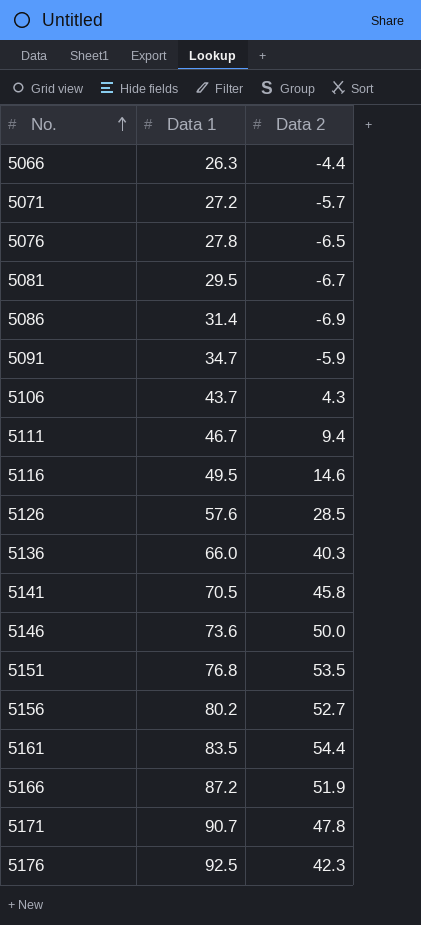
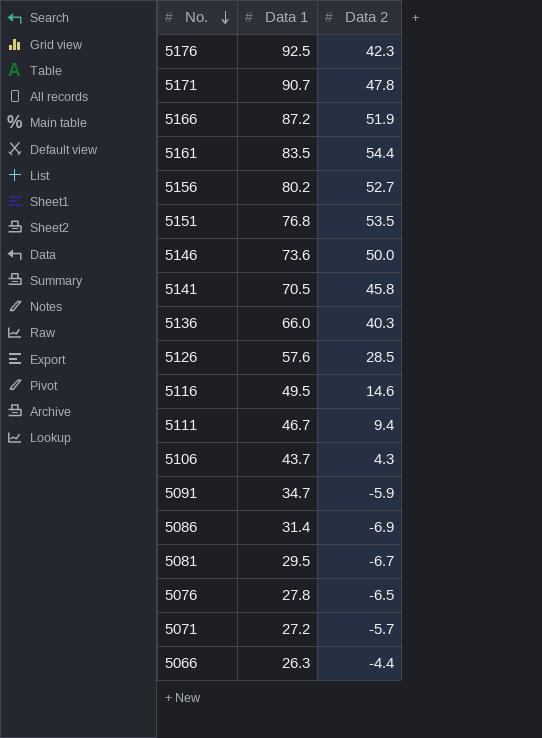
row order: No. ascending -> No. descending

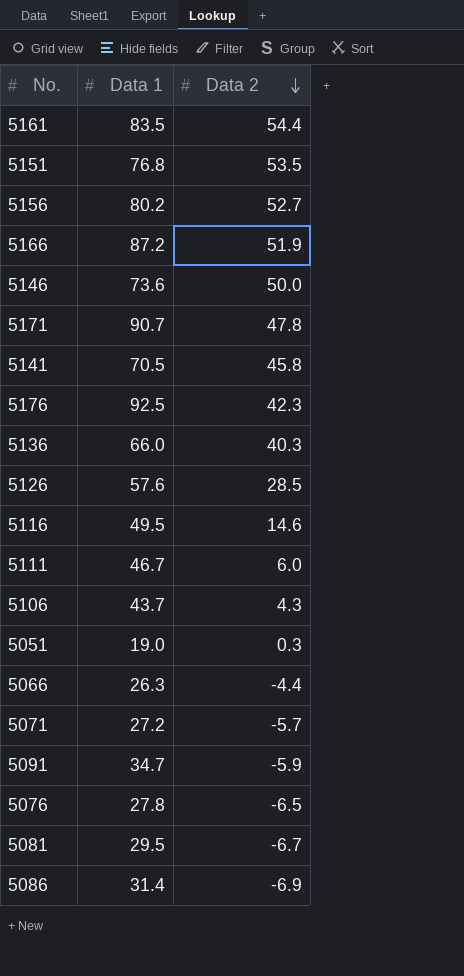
row order: No. descending -> Data 2 descending
5111 | Data 2: 9.4 -> 6.0
row 5051: none -> 19.0 | 0.3

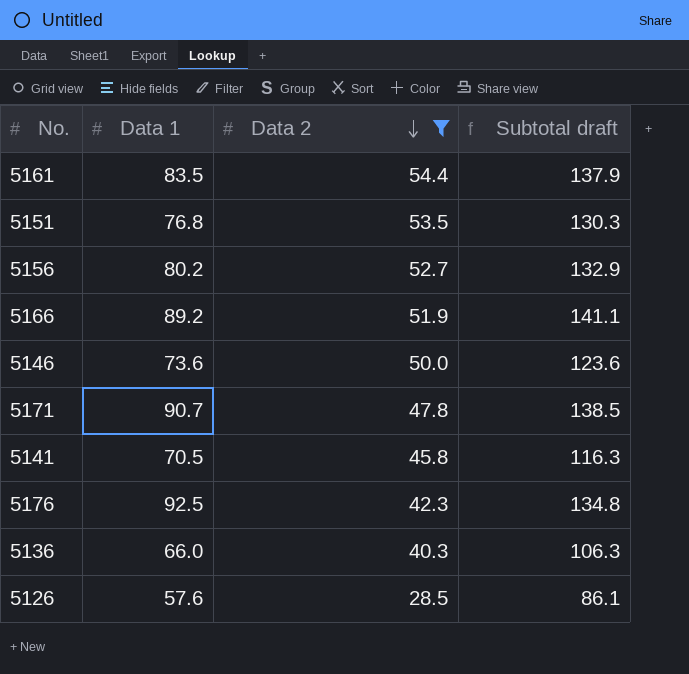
filter: none -> Data 2 >= 28.5
column Subtotal draft | formula: none -> [Data 1] + [Data 2]
5166 | Data 1: 87.2 -> 89.2

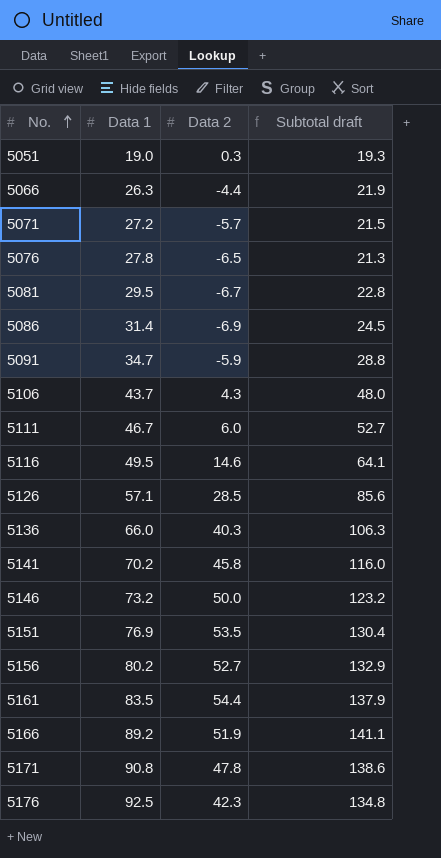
filter: Data 2 >= 28.5 -> none
row order: Data 2 descending -> No. ascending
5126 | Data 1: 57.6 -> 57.1
5126 | Subtotal draft: 86.1 -> 85.6
5141 | Data 1: 70.5 -> 70.2
5141 | Subtotal draft: 116.3 -> 116.0
5146 | Data 1: 73.6 -> 73.2
5146 | Subtotal draft: 123.6 -> 123.2
5151 | Data 1: 76.8 -> 76.9
5151 | Subtotal draft: 130.3 -> 130.4
5171 | Data 1: 90.7 -> 90.8
5171 | Subtotal draft: 138.5 -> 138.6

